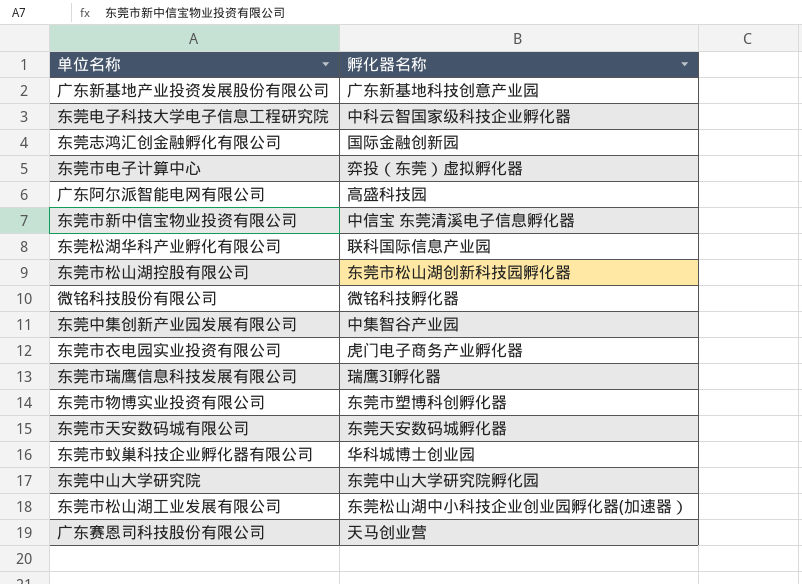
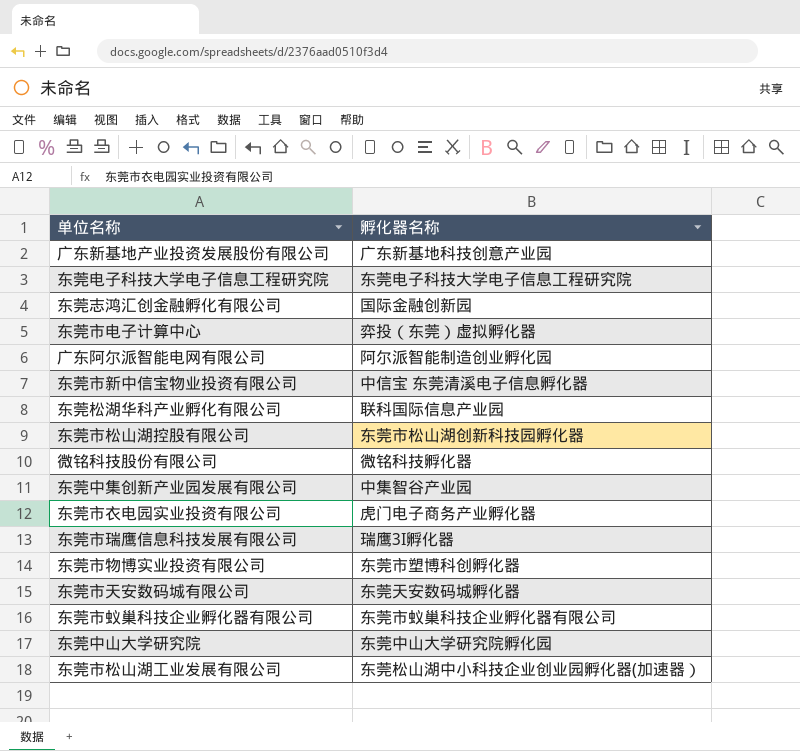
row 广东赛恩司科技股份有限公司: 天马创业营 -> none
东莞电子科技大学电子信息工程研究院 | 孵化器名称: 中科云智国家级科技企业孵化器 -> 东莞电子科技大学电子信息工程研究院
广东阿尔派智能电网有限公司 | 孵化器名称: 高盛科技园 -> 阿尔派智能制造创业孵化园
东莞市蚁巢科技企业孵化器有限公司 | 孵化器名称: 华科城博士创业园 -> 东莞市蚁巢科技企业孵化器有限公司

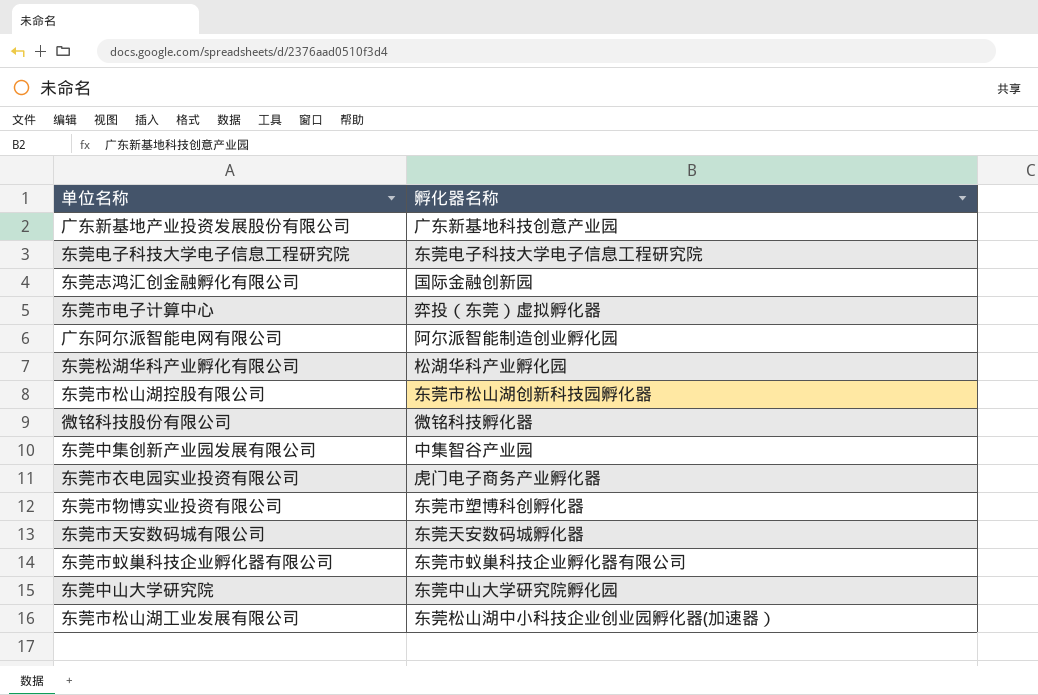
row 东莞市新中信宝物业投资有限公司: 中信宝 东莞清溪电子信息孵化器 -> none
row 东莞市瑞鹰信息科技发展有限公司: 瑞鹰3I孵化器 -> none
东莞松湖华科产业孵化有限公司 | 孵化器名称: 联科国际信息产业园 -> 松湖华科产业孵化园

